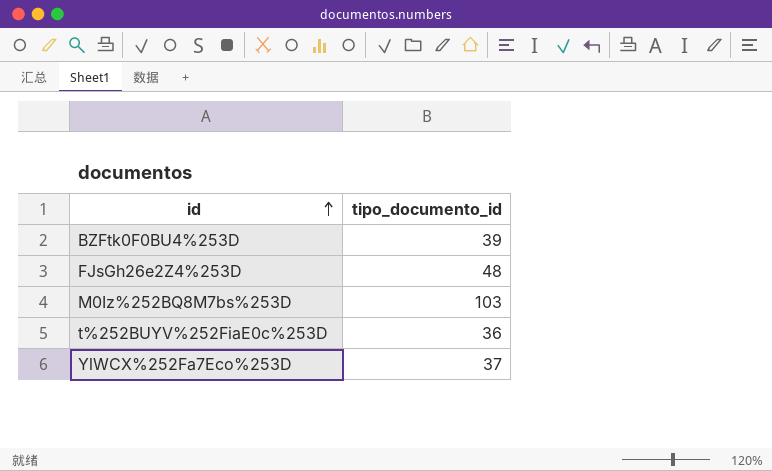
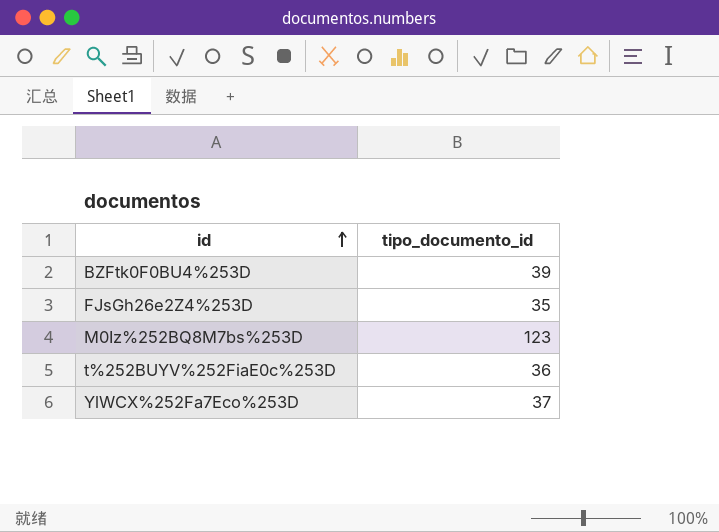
FJsGh26e2Z4%253D | tipo_documento_id: 48 -> 35
M0Iz%252BQ8M7bs%253D | tipo_documento_id: 103 -> 123

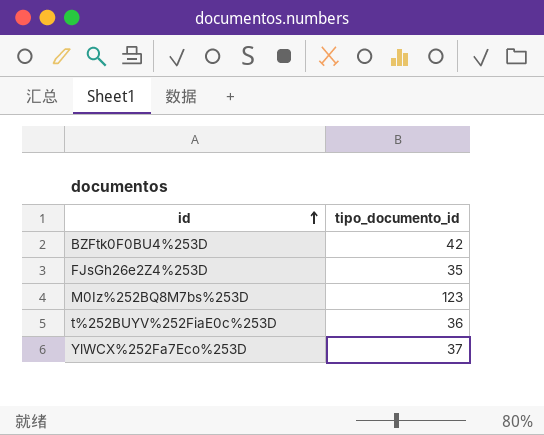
BZFtk0F0BU4%253D | tipo_documento_id: 39 -> 42

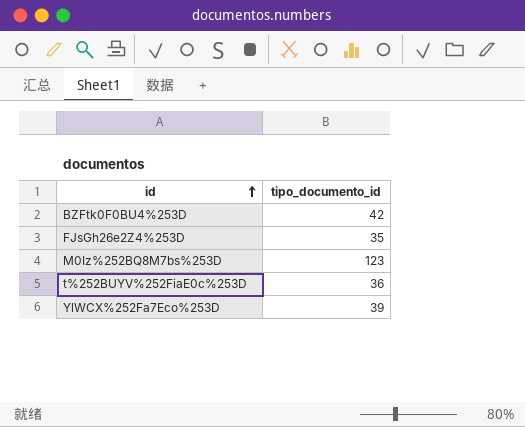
YlWCX%252Fa7Eco%253D | tipo_documento_id: 37 -> 39

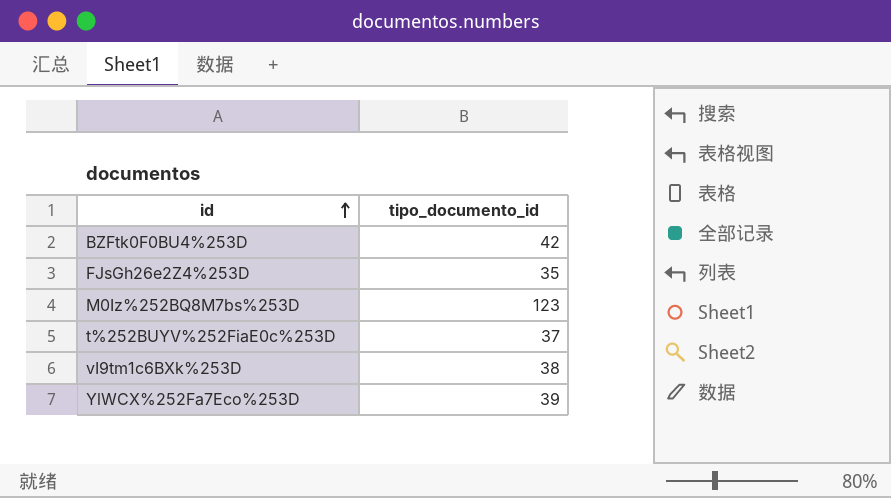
t%252BUYV%252FiaE0c%253D | tipo_documento_id: 36 -> 37
row vI9tm1c6BXk%253D: none -> 38

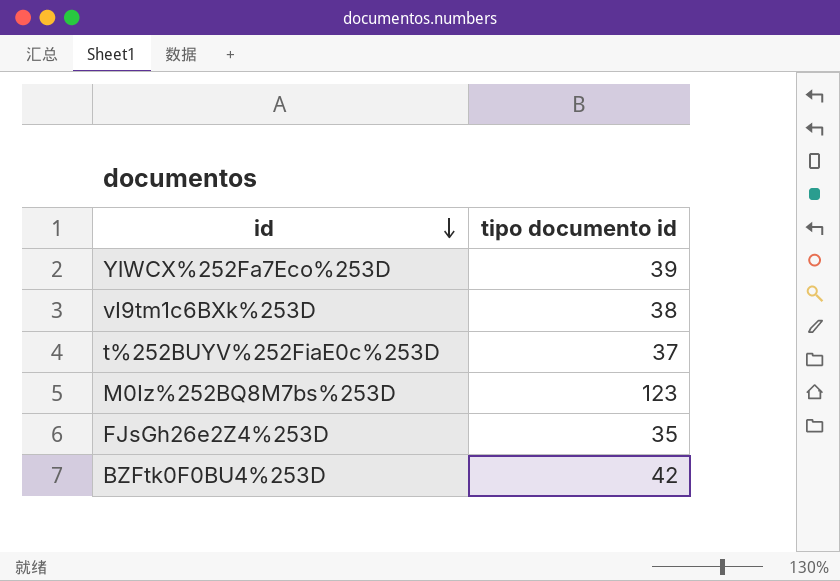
row order: id ascending -> id descending
column name: tipo_documento_id -> tipo documento id

